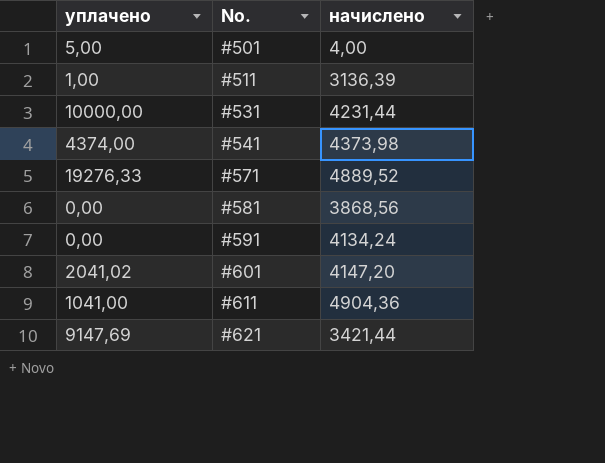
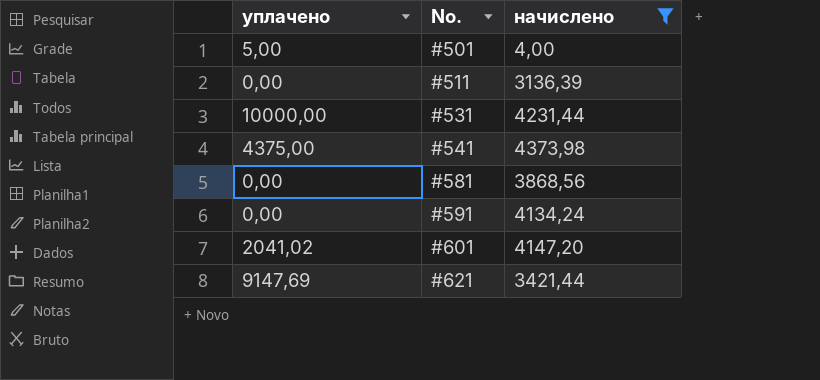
filter: none -> начислено <= 4373,98
#511 | уплачено: 1,00 -> 0,00
#541 | уплачено: 4374,00 -> 4375,00

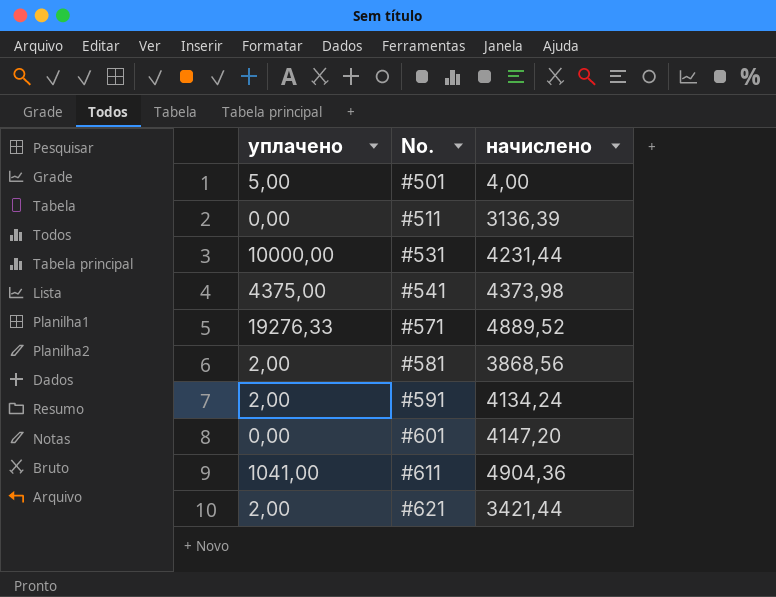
filter: начислено <= 4373,98 -> none
#581 | уплачено: 0,00 -> 2,00
#591 | уплачено: 0,00 -> 2,00
#601 | уплачено: 2041,02 -> 0,00
#621 | уплачено: 9147,69 -> 2,00

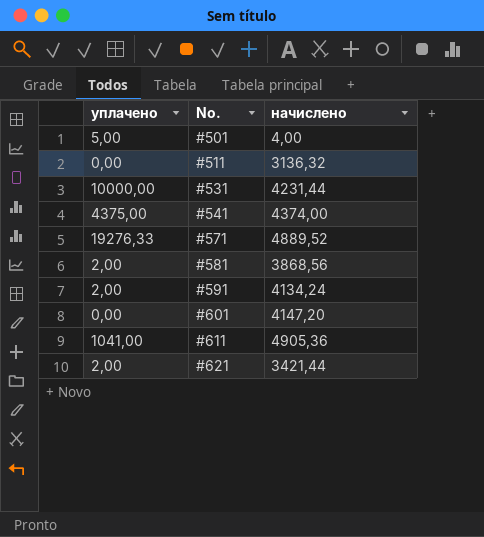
#511 | начислено: 3136,39 -> 3136,32
#541 | начислено: 4373,98 -> 4374,00
#611 | начислено: 4904,36 -> 4905,36

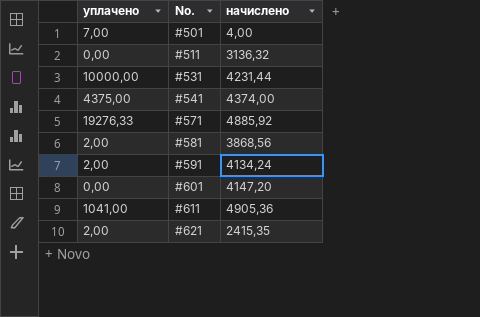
#501 | уплачено: 5,00 -> 7,00
#571 | начислено: 4889,52 -> 4885,92
#621 | начислено: 3421,44 -> 2415,35

